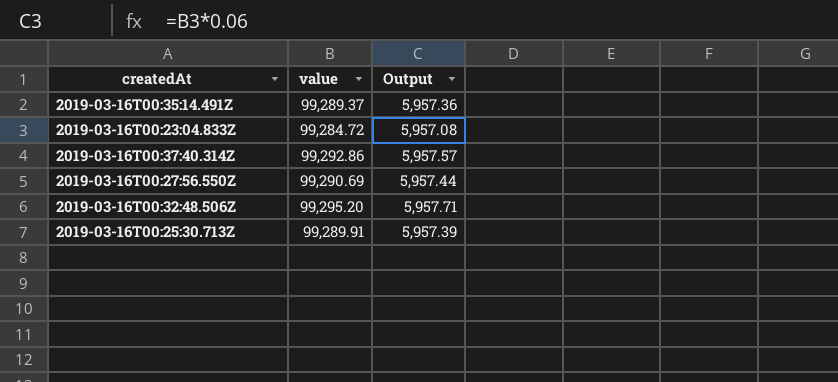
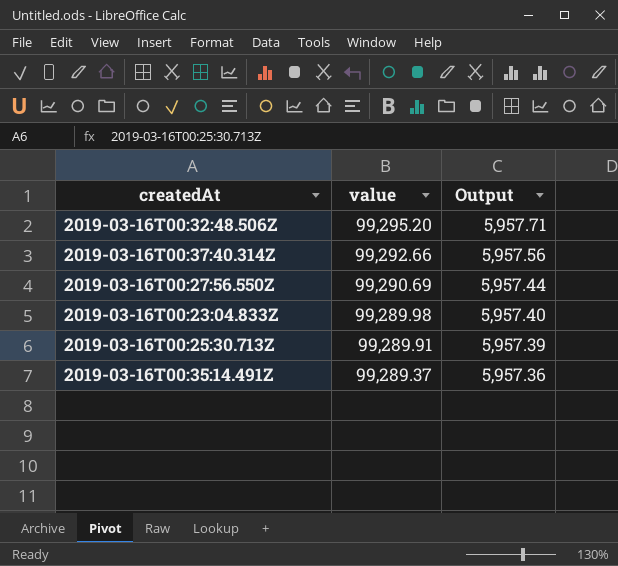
row order: none -> value descending
2019-03-16T00:37:40.314Z | value: 99,292.86 -> 99,292.66
2019-03-16T00:37:40.314Z | Output: 5,957.57 -> 5,957.56
2019-03-16T00:23:04.833Z | value: 99,284.72 -> 99,289.98
2019-03-16T00:23:04.833Z | Output: 5,957.08 -> 5,957.40

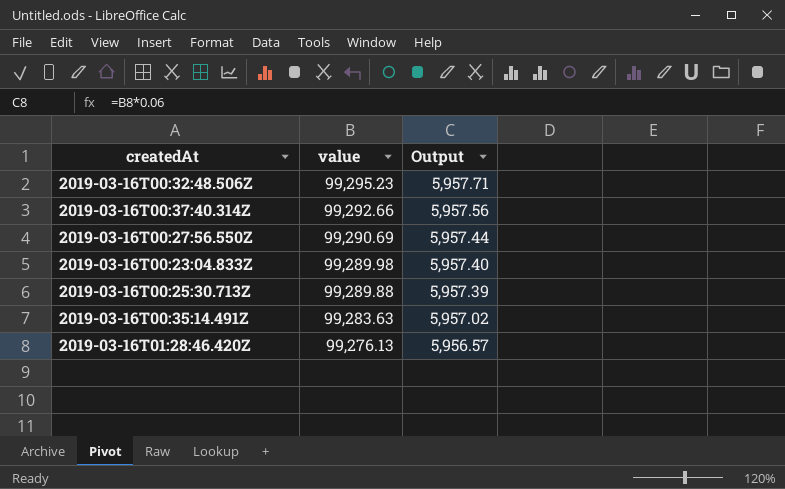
2019-03-16T00:32:48.506Z | value: 99,295.20 -> 99,295.23
2019-03-16T00:25:30.713Z | value: 99,289.91 -> 99,289.88
2019-03-16T00:35:14.491Z | value: 99,289.37 -> 99,283.63
2019-03-16T00:35:14.491Z | Output: 5,957.36 -> 5,957.02
row 2019-03-16T01:28:46.420Z: none -> 99,276.13 | 5,956.57

